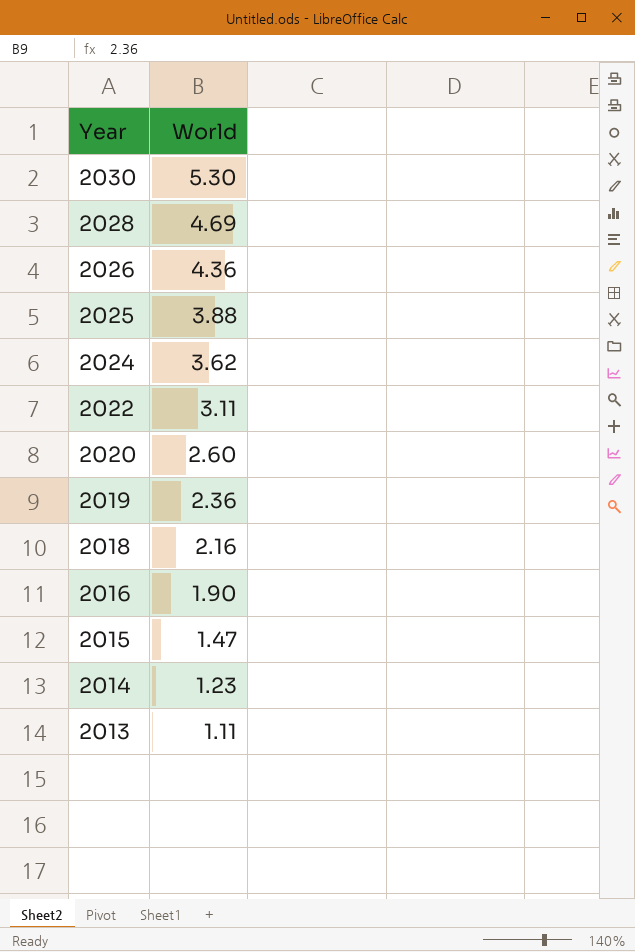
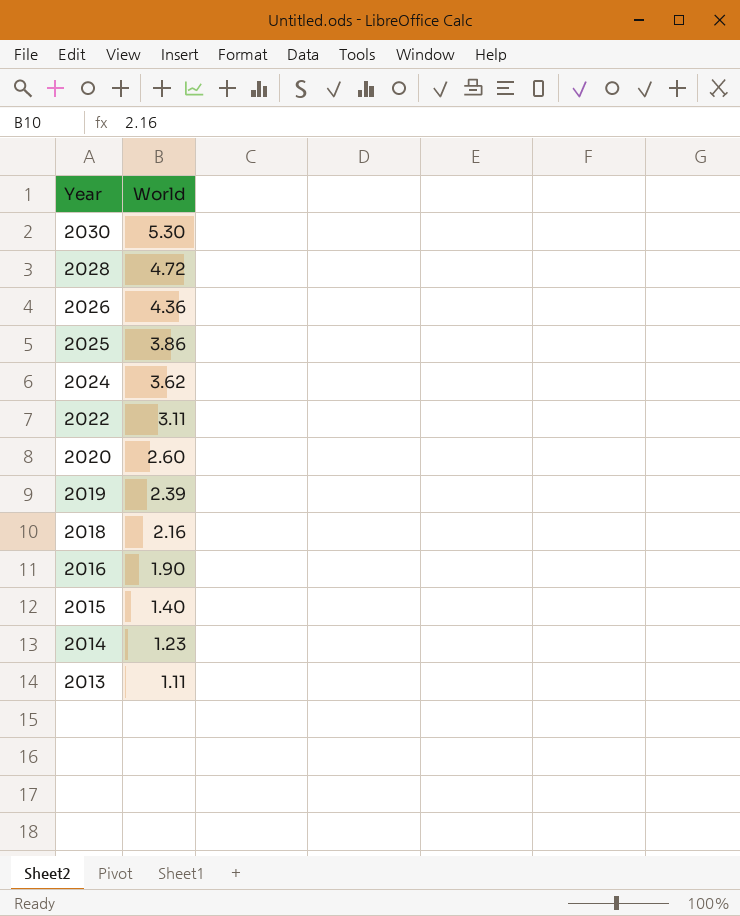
2028 | World: 4.69 -> 4.72
2025 | World: 3.88 -> 3.86
2019 | World: 2.36 -> 2.39
2015 | World: 1.47 -> 1.40

